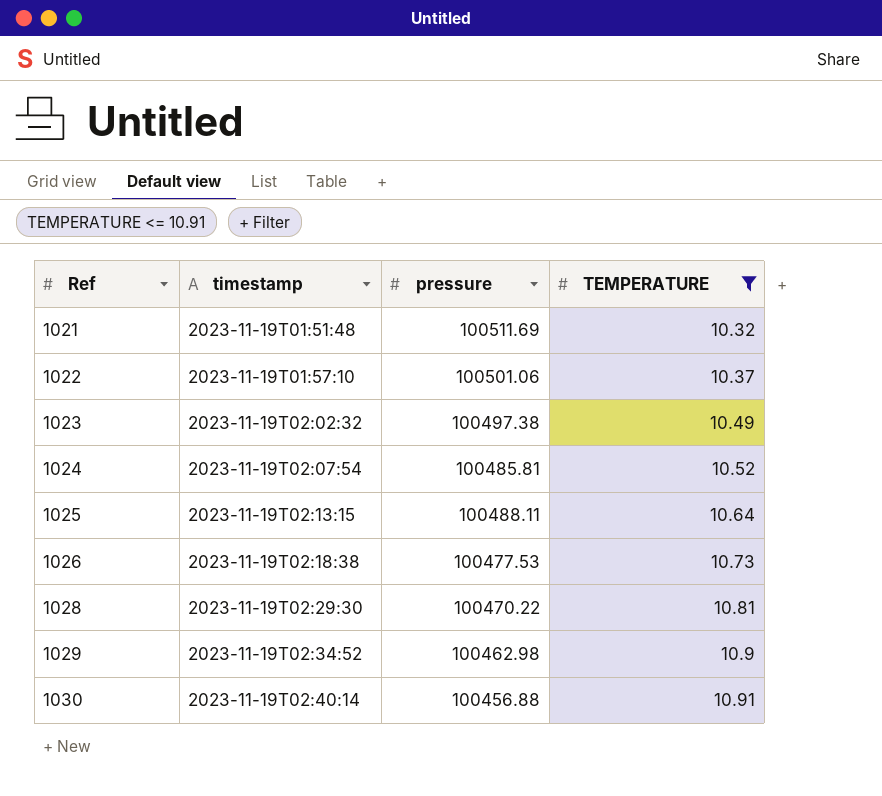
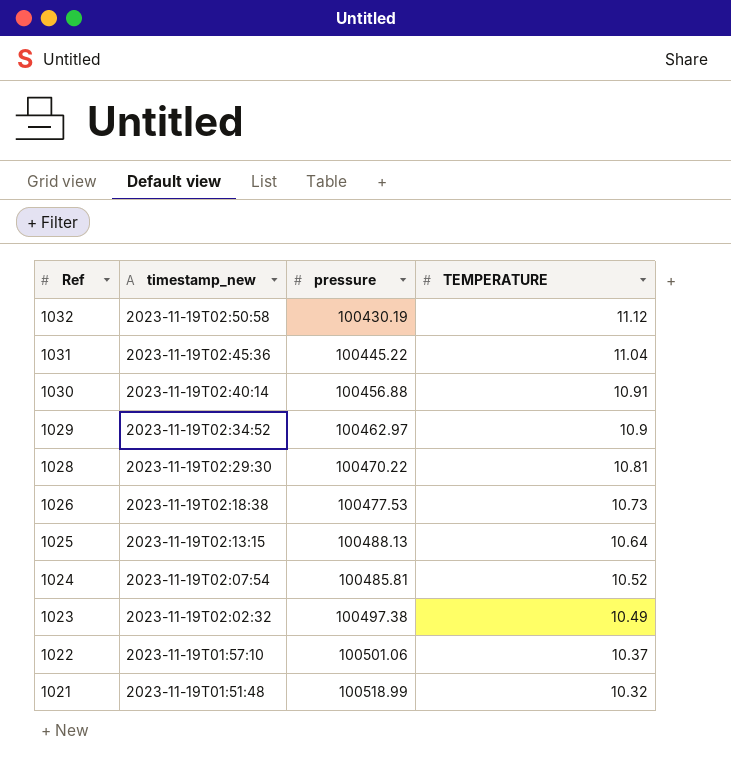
filter: TEMPERATURE <= 10.91 -> none
row order: Ref ascending -> Ref descending
column name: timestamp -> timestamp_new
1029 | pressure: 100462.98 -> 100462.97
1025 | pressure: 100488.11 -> 100488.13
1021 | pressure: 100511.69 -> 100518.99

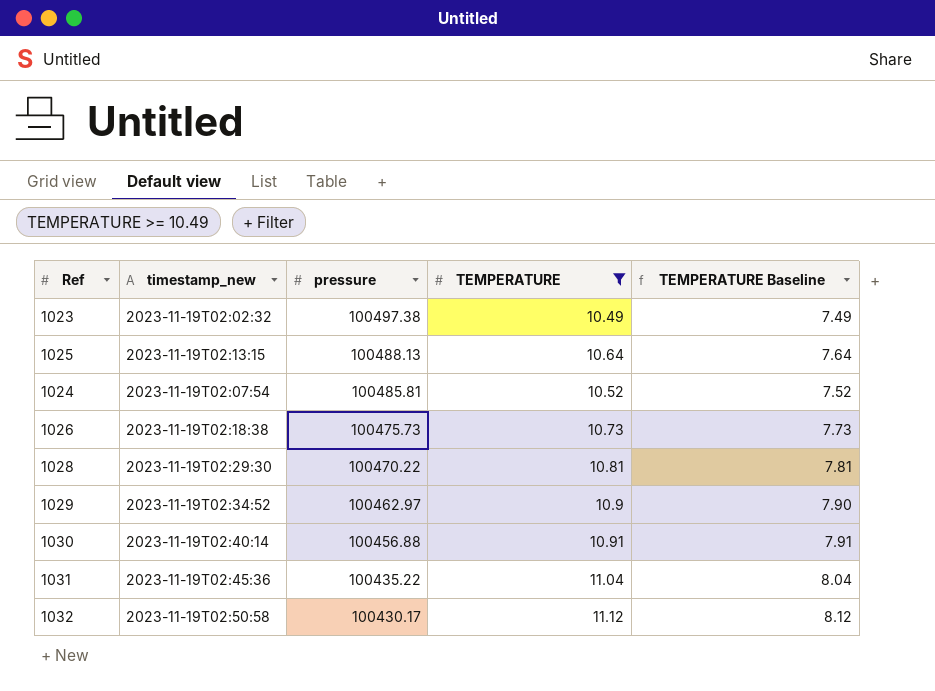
filter: none -> TEMPERATURE >= 10.49
row order: Ref descending -> pressure descending
column TEMPERATURE Baseline | formula: none -> [TEMPERATURE] - 3
1026 | pressure: 100477.53 -> 100475.73
1031 | pressure: 100445.22 -> 100435.22
1032 | pressure: 100430.19 -> 100430.17

